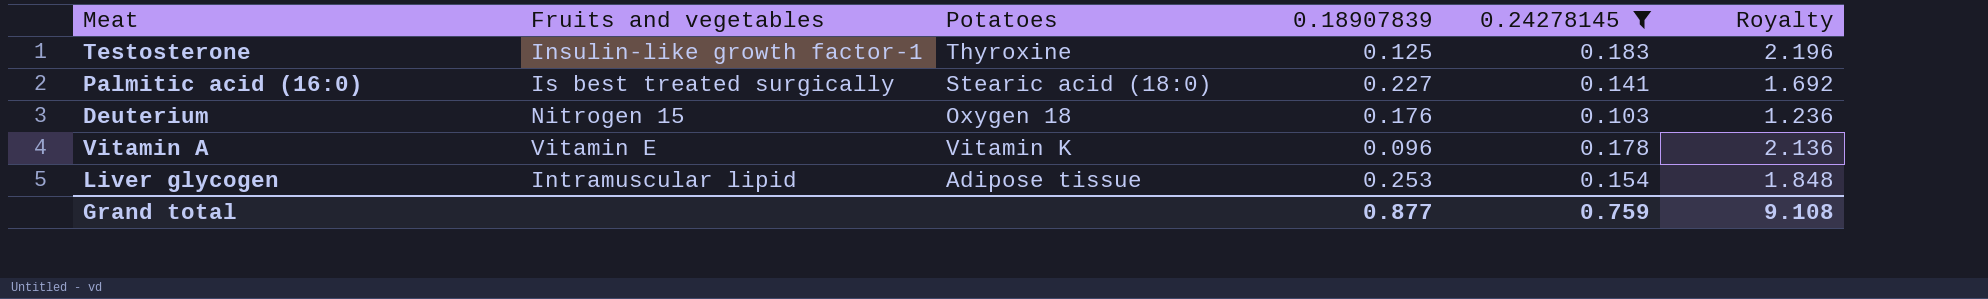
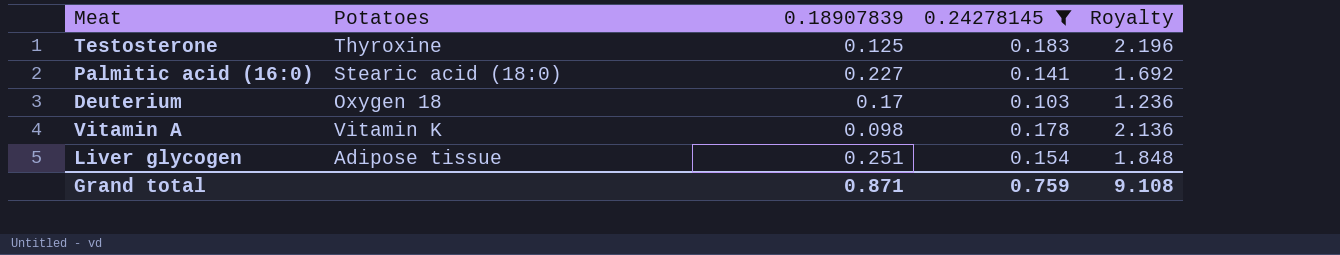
column Fruits and vegetables | position: 2 -> none
Deuterium | 0.18907839: 0.176 -> 0.17
Vitamin A | 0.18907839: 0.096 -> 0.098
Liver glycogen | 0.18907839: 0.253 -> 0.251
Grand total | 0.18907839: 0.877 -> 0.871

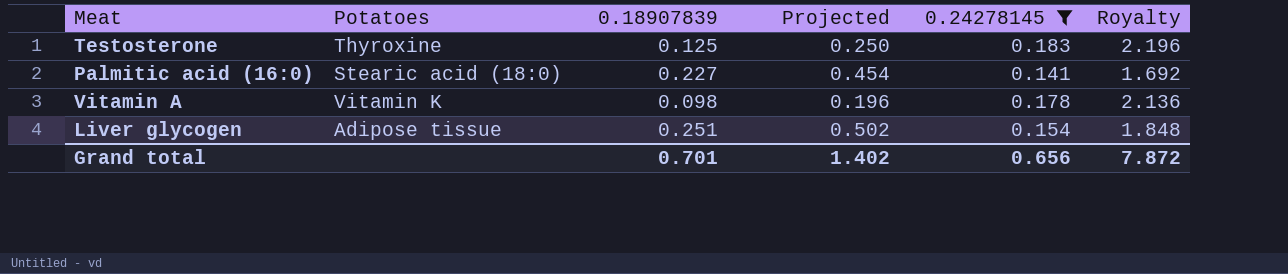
column Projected | formula: none -> [0.18907839] * 2
row Deuterium: Oxygen 18 | 0.17 | 0.103 | 1.236 -> none
Grand total | 0.18907839: 0.871 -> 0.701
Grand total | 0.24278145: 0.759 -> 0.656
Grand total | Royalty: 9.108 -> 7.872

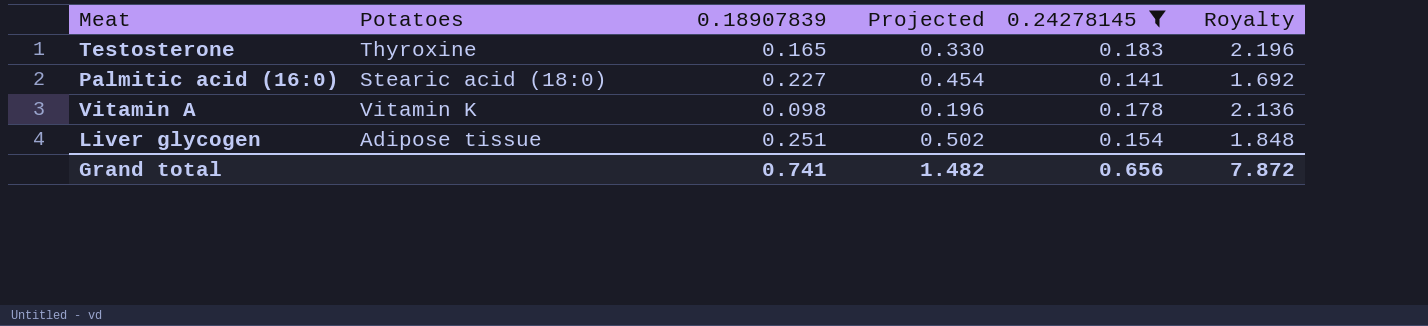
Testosterone | 0.18907839: 0.125 -> 0.165
Testosterone | Projected: 0.250 -> 0.330
Grand total | 0.18907839: 0.701 -> 0.741
Grand total | Projected: 1.402 -> 1.482

